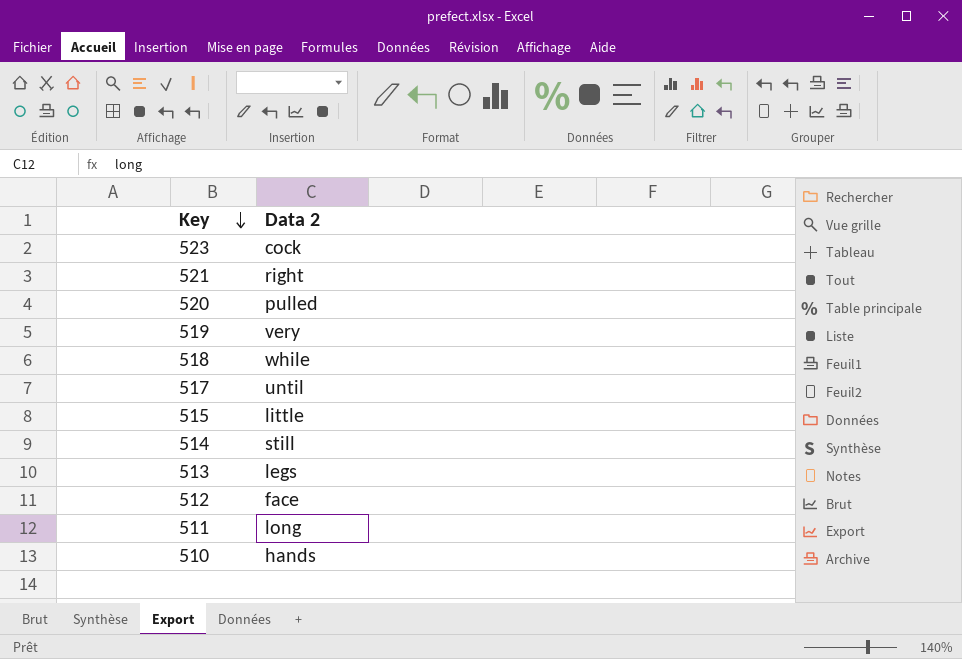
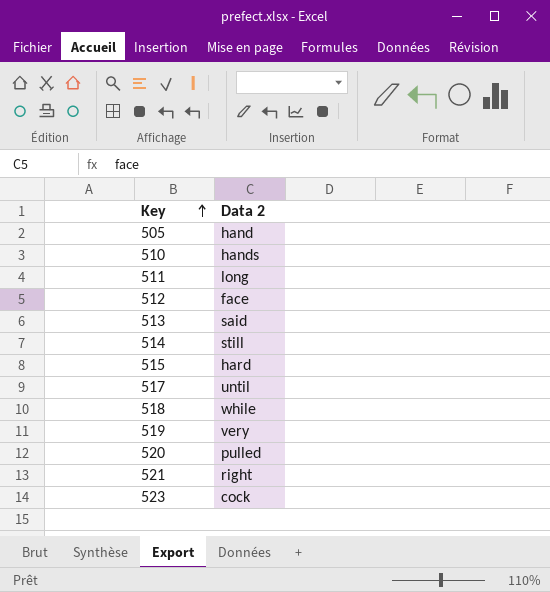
row order: Key descending -> Key ascending
row 505: none -> hand
513 | Data 2: legs -> said
515 | Data 2: little -> hard

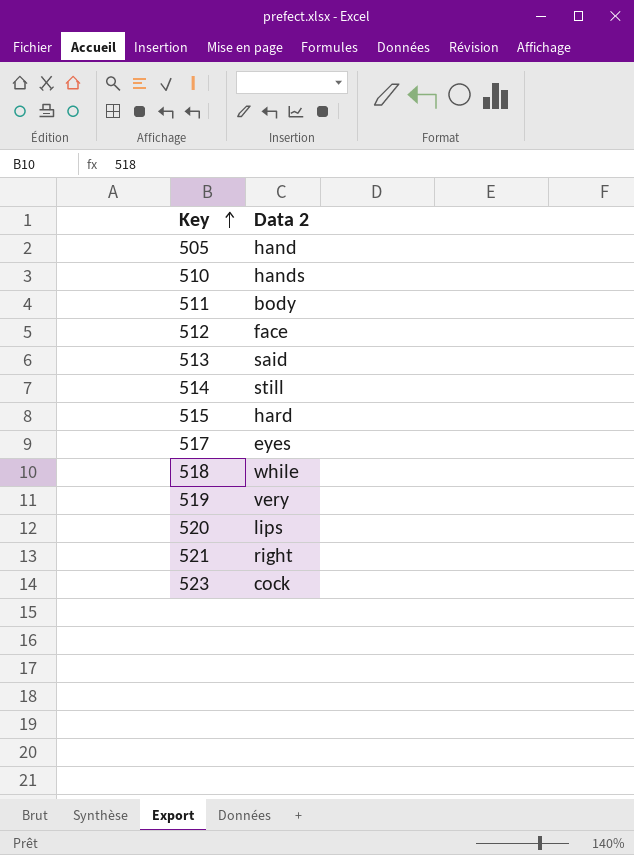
511 | Data 2: long -> body
517 | Data 2: until -> eyes
520 | Data 2: pulled -> lips

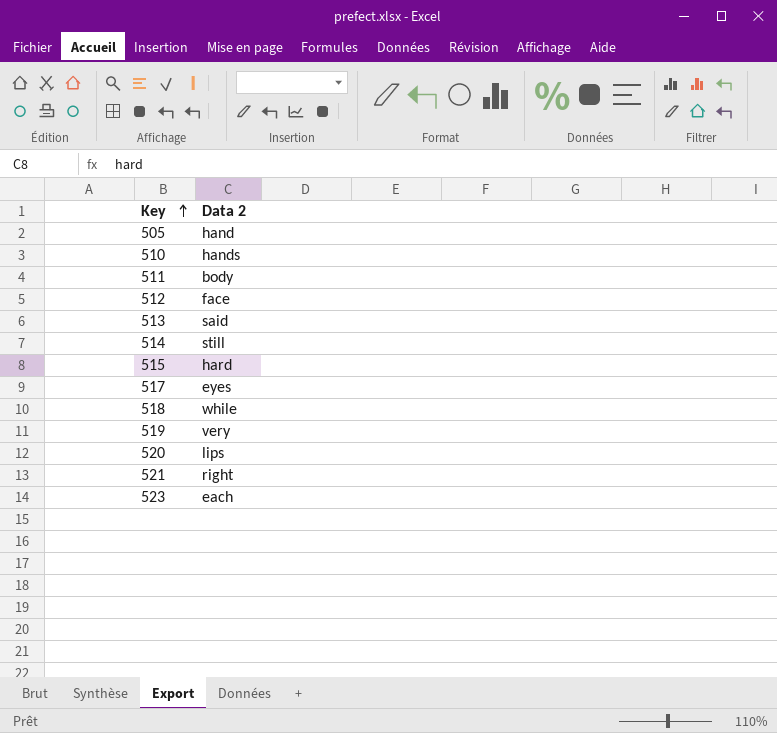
523 | Data 2: cock -> each

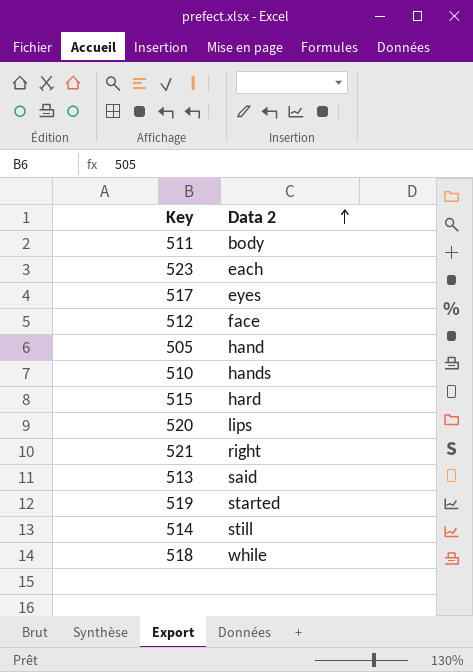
row order: Key ascending -> Data 2 ascending
519 | Data 2: very -> started

